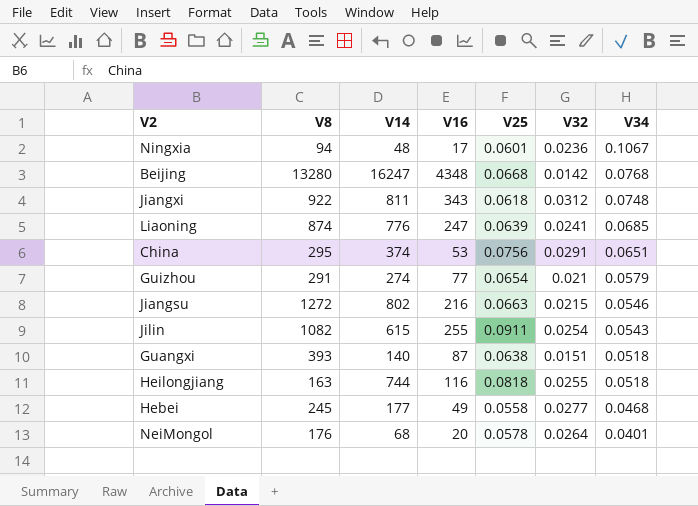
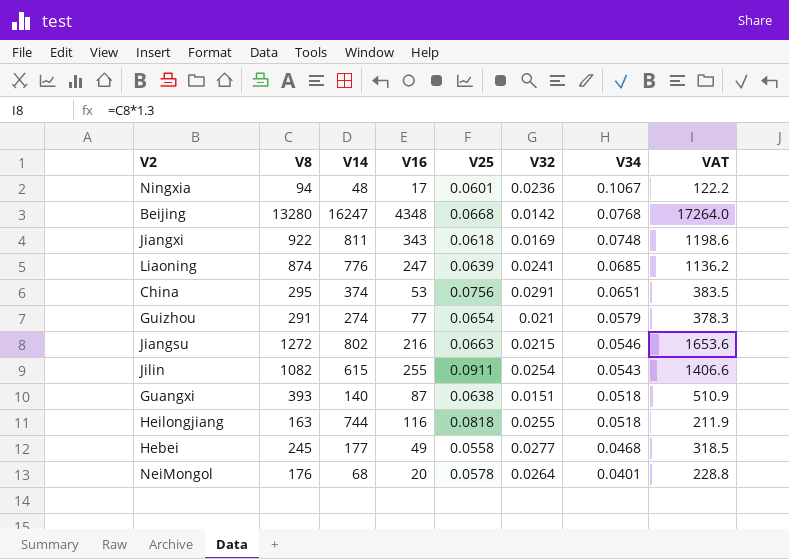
column VAT | formula: none -> [V8] * 1.3
Jiangxi | V32: 0.0312 -> 0.0169

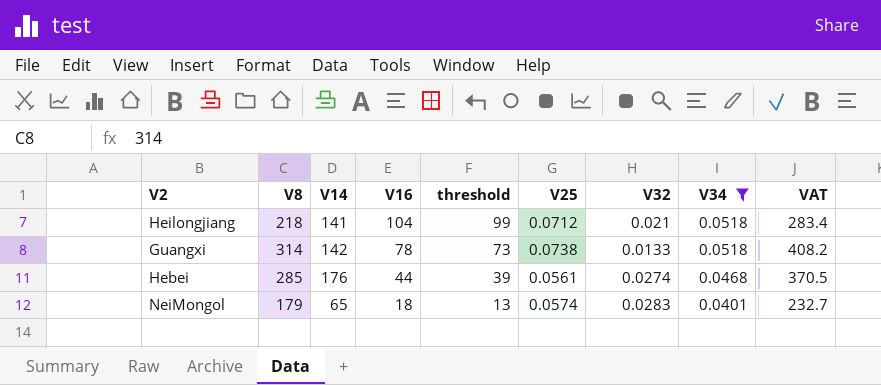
filter: none -> V34 <= 0.0518
row order: V34 descending -> V16 descending
column threshold | formula: none -> [V16] - 5
Heilongjiang | V8: 163 -> 218
Heilongjiang | V14: 744 -> 141
Heilongjiang | V16: 116 -> 104
Heilongjiang | V25: 0.0818 -> 0.0712
Heilongjiang | V32: 0.0255 -> 0.021
Heilongjiang | VAT: 211.9 -> 283.4
Guangxi | V8: 393 -> 314
Guangxi | V14: 140 -> 142
Guangxi | V16: 87 -> 78
Guangxi | V25: 0.0638 -> 0.0738
Guangxi | V32: 0.0151 -> 0.0133
Guangxi | VAT: 510.9 -> 408.2
Hebei | V8: 245 -> 285
Hebei | V14: 177 -> 176
Hebei | V16: 49 -> 44
Hebei | V25: 0.0558 -> 0.0561
Hebei | V32: 0.0277 -> 0.0274
Hebei | VAT: 318.5 -> 370.5
NeiMongol | V8: 176 -> 179
NeiMongol | V14: 68 -> 65
NeiMongol | V16: 20 -> 18
NeiMongol | V25: 0.0578 -> 0.0574
NeiMongol | V32: 0.0264 -> 0.0283
NeiMongol | VAT: 228.8 -> 232.7

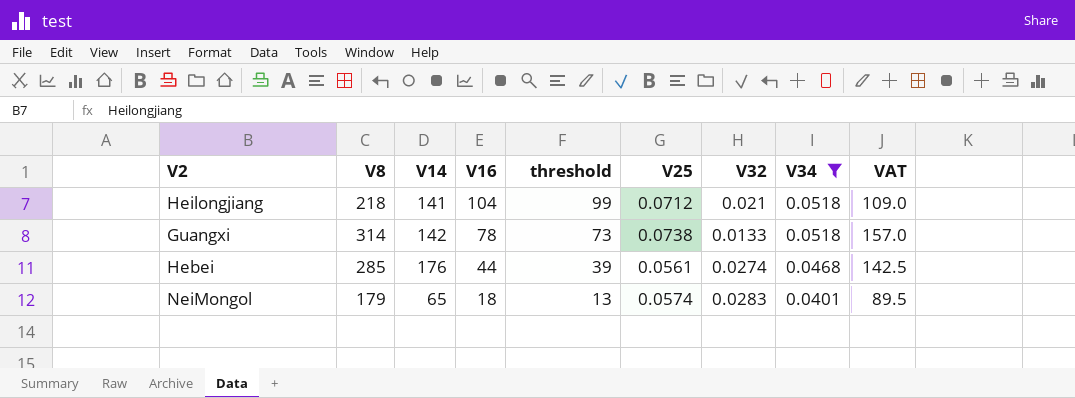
column VAT | formula: [V8] * 1.3 -> [V8] * 0.5

